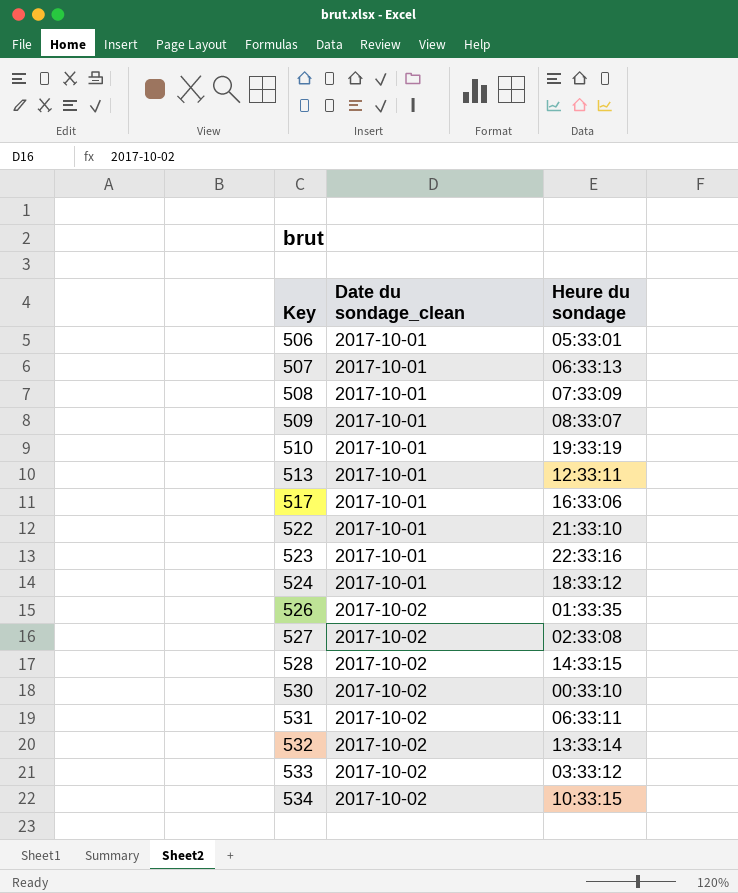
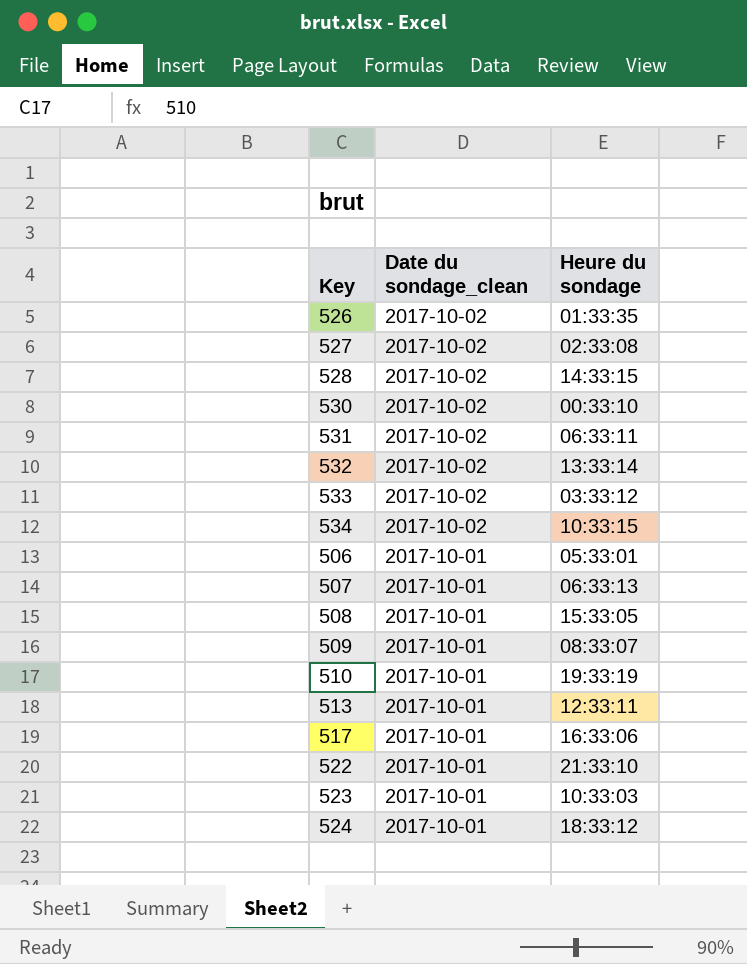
row order: Key ascending -> Date du sondage_clean descending
508 | Heure du sondage: 07:33:09 -> 15:33:05
523 | Heure du sondage: 22:33:16 -> 10:33:03

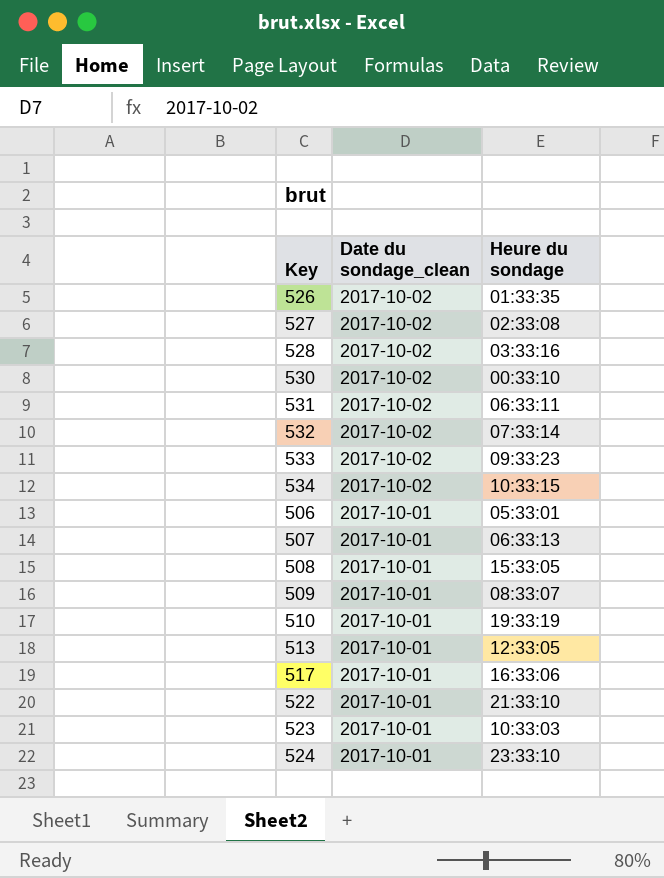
528 | Heure du sondage: 14:33:15 -> 03:33:16
532 | Heure du sondage: 13:33:14 -> 07:33:14
533 | Heure du sondage: 03:33:12 -> 09:33:23
513 | Heure du sondage: 12:33:11 -> 12:33:05
524 | Heure du sondage: 18:33:12 -> 23:33:10

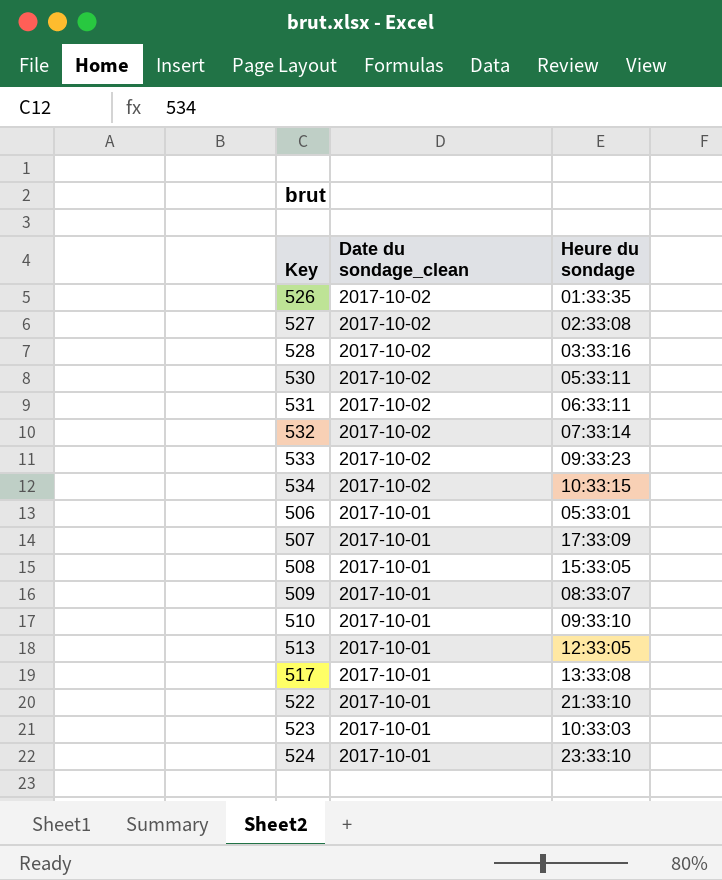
530 | Heure du sondage: 00:33:10 -> 05:33:11
507 | Heure du sondage: 06:33:13 -> 17:33:09
510 | Heure du sondage: 19:33:19 -> 09:33:10
517 | Heure du sondage: 16:33:06 -> 13:33:08

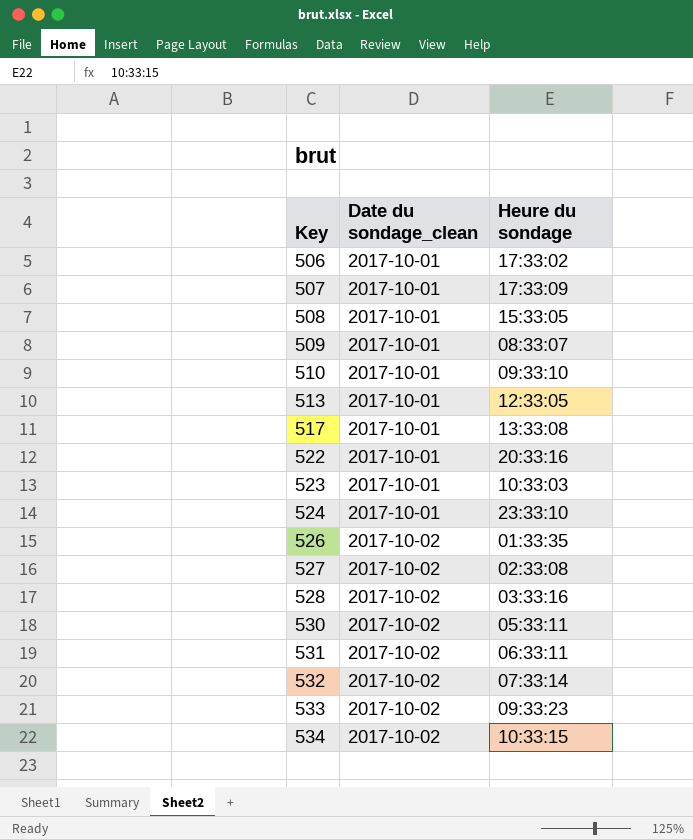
row order: Date du sondage_clean descending -> Key ascending
506 | Heure du sondage: 05:33:01 -> 17:33:02
522 | Heure du sondage: 21:33:10 -> 20:33:16

